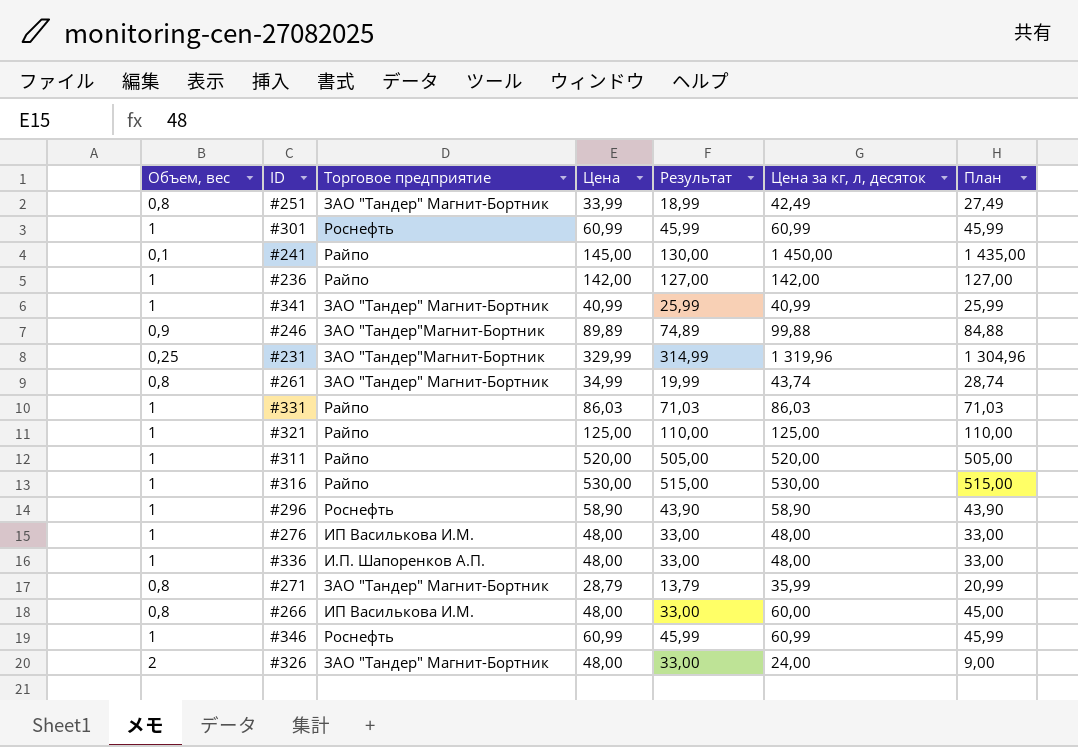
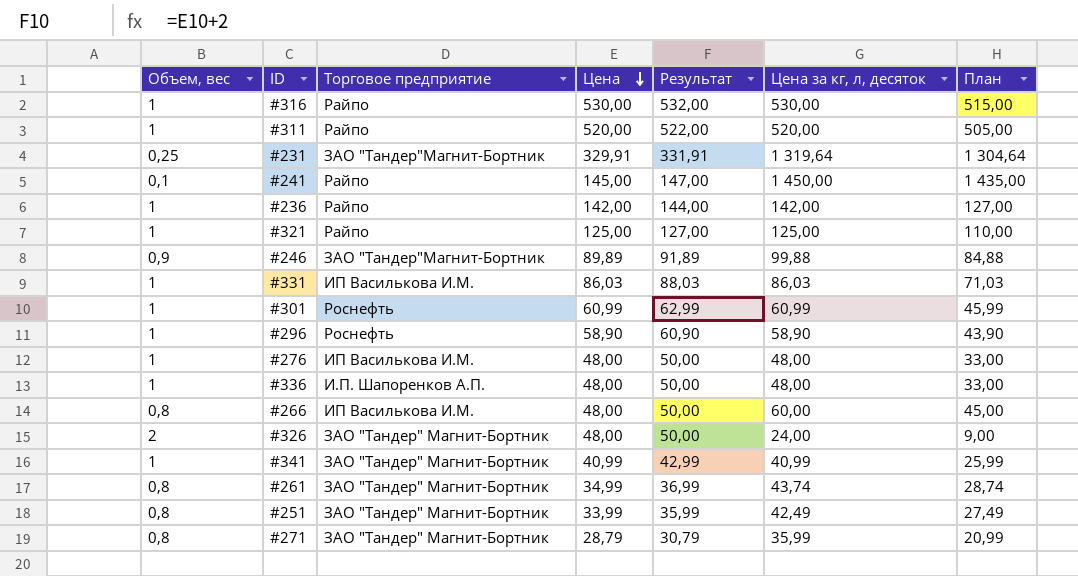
row order: none -> Цена descending
column Результат | formula: [Цена] - 15 -> [Цена] + 2
row #346: 1 | Роснефть | 60,99 | 45,99 | 60,99 | 45,99 -> none
#231 | Цена: 329,99 -> 329,91
#231 | Цена за кг, л, десяток: 1 319,96 -> 1 319,64
#231 | План: 1 304,96 -> 1 304,64
#331 | Торговое предприятие: Райпо -> ИП Василькова И.М.

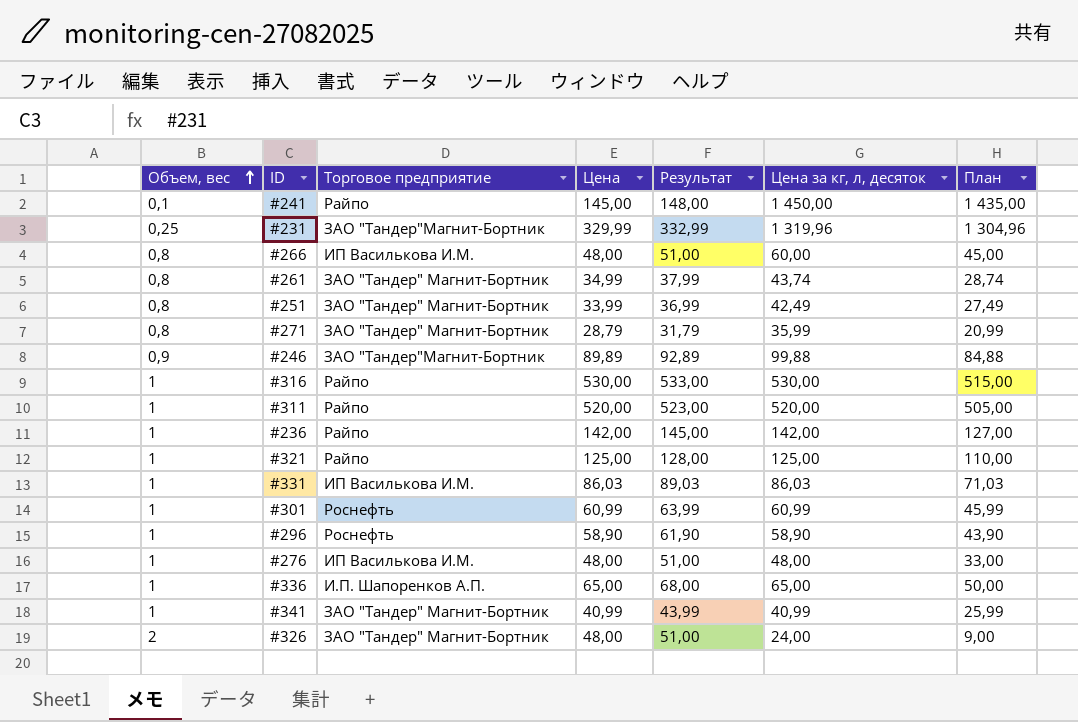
row order: Цена descending -> Объем, вес ascending
column Результат | formula: [Цена] + 2 -> [Цена] + 3
#231 | Цена: 329,91 -> 329,99
#231 | Цена за кг, л, десяток: 1 319,64 -> 1 319,96
#231 | План: 1 304,64 -> 1 304,96
#336 | Цена: 48,00 -> 65,00
#336 | Цена за кг, л, десяток: 48,00 -> 65,00
#336 | План: 33,00 -> 50,00

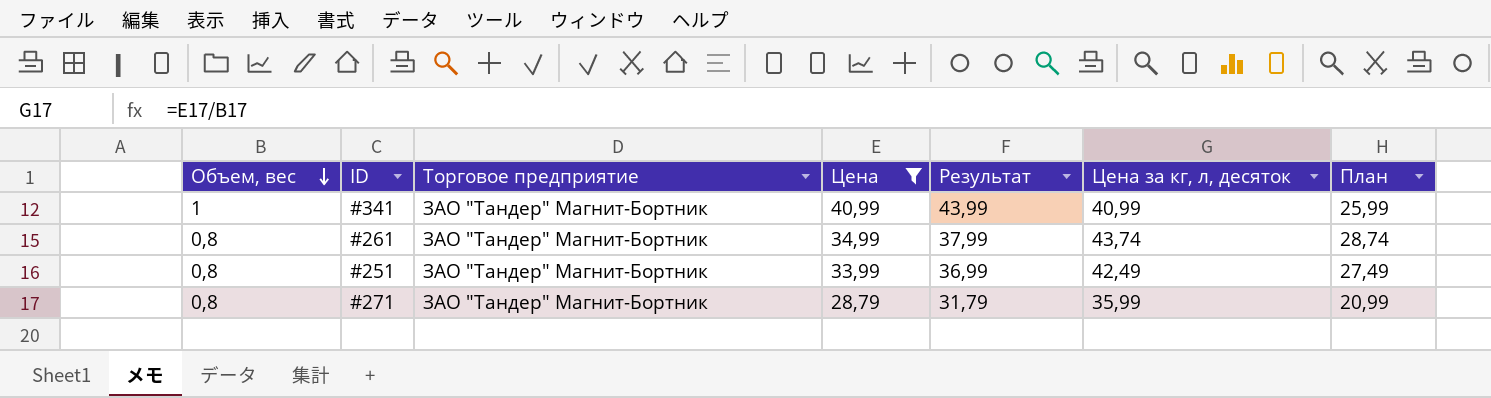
filter: none -> Цена <= 40,99
row order: Объем, вес ascending -> Объем, вес descending

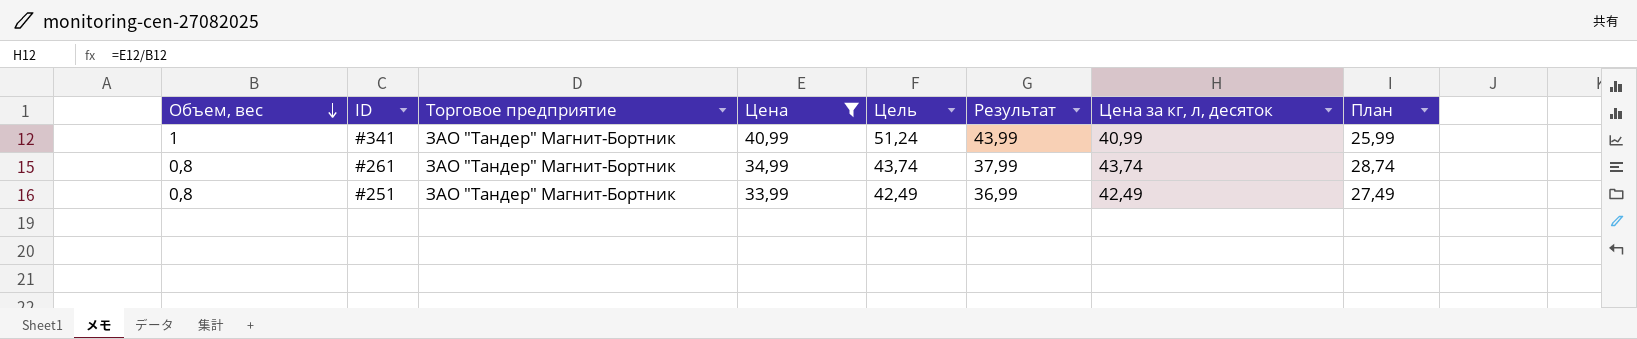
column Цель | formula: none -> [Цена] * 1,25
row #271: 0,8 | ЗАО "Тандер" Магнит-Бортник | 28,79 | 31,79 | 35,99 | 20,99 -> none

